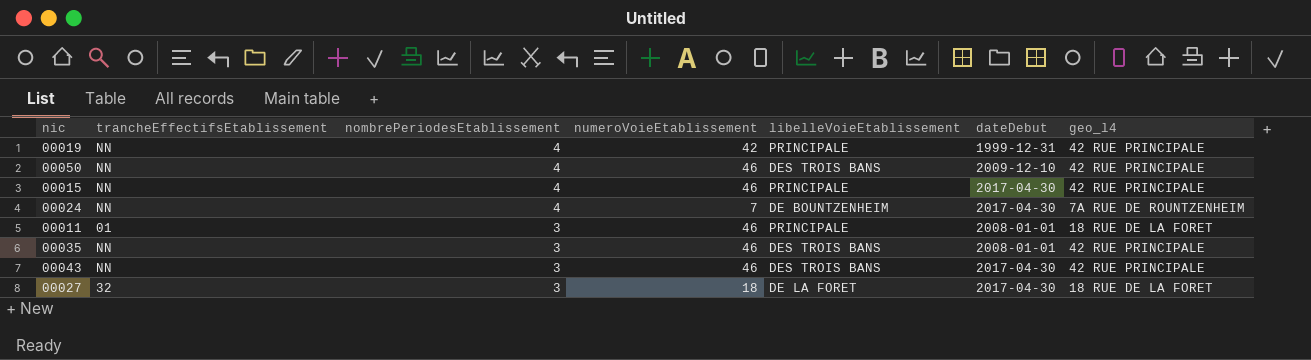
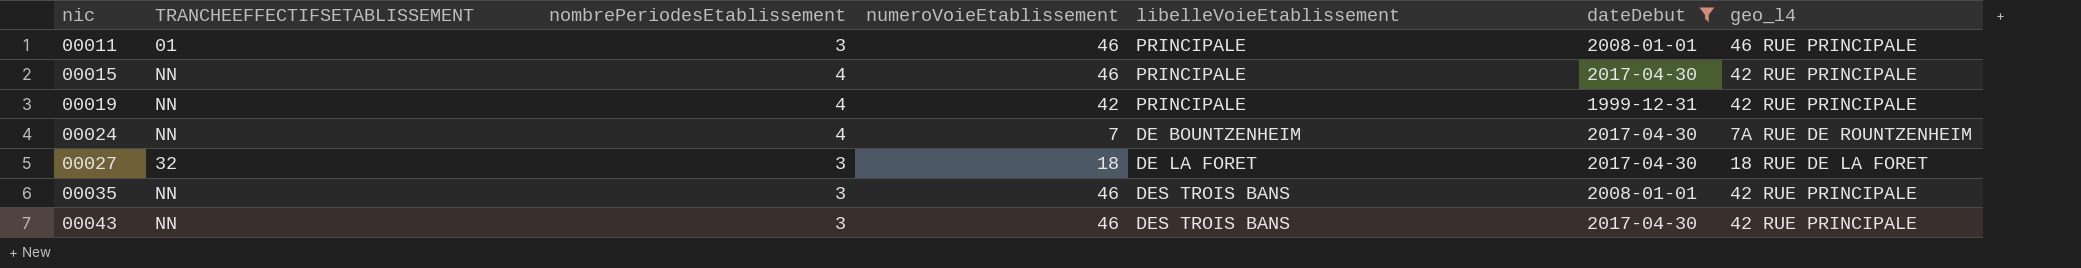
filter: none -> dateDebut != 2009-12-10
row order: nombrePeriodesEtablissement descending -> nic ascending
column name: trancheEffectifsEtablissement -> TRANCHEEFFECTIFSETABLISSEMENT
00011 | geo_l4: 18 RUE DE LA FORET -> 46 RUE PRINCIPALE

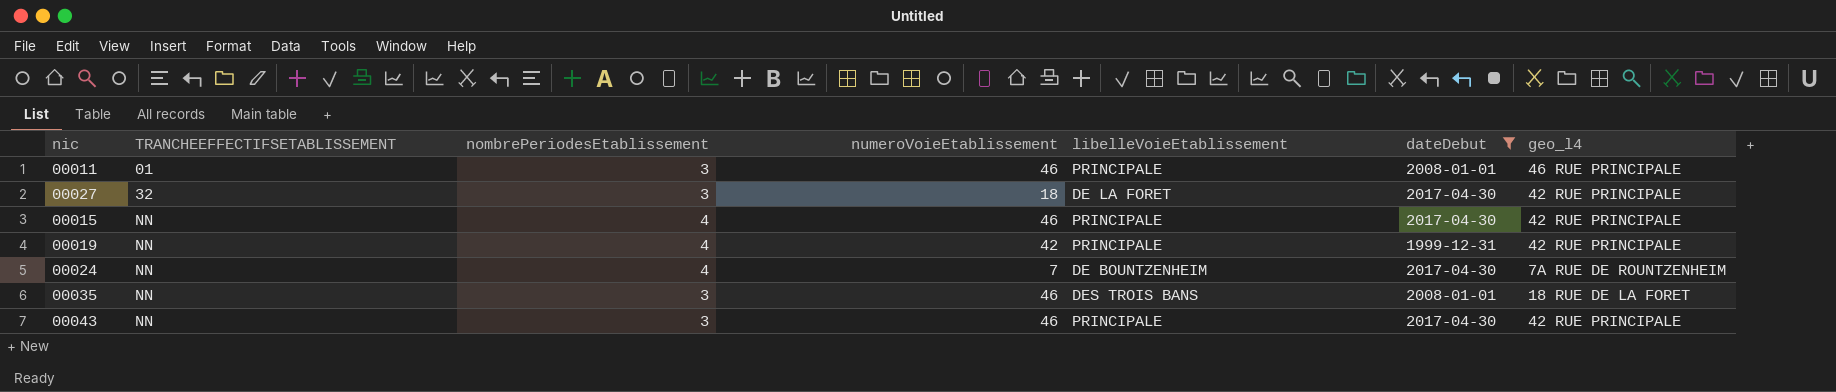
row order: nic ascending -> TRANCHEEFFECTIFSETABLISSEMENT ascending
00027 | geo_l4: 18 RUE DE LA FORET -> 42 RUE PRINCIPALE
00035 | geo_l4: 42 RUE PRINCIPALE -> 18 RUE DE LA FORET
00043 | libelleVoieEtablissement: DES TROIS BANS -> PRINCIPALE

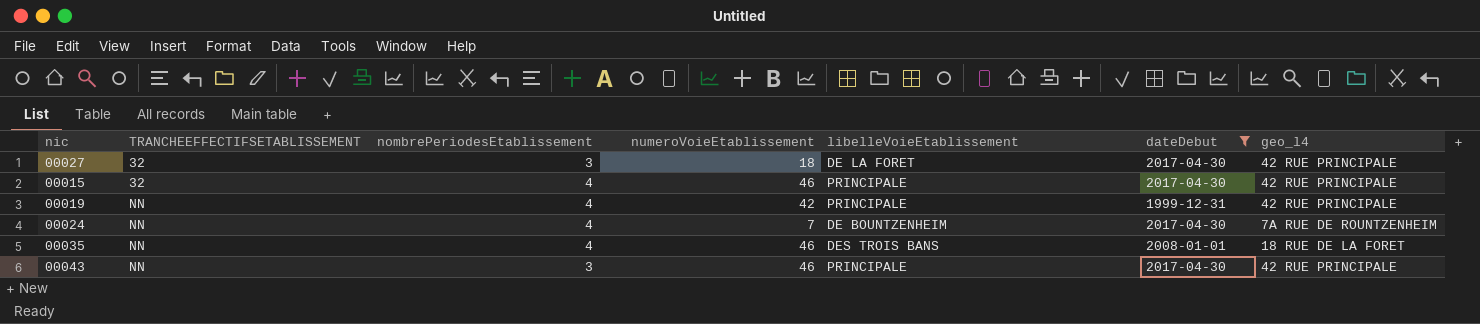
row 00011: 01 | 3 | 46 | PRINCIPALE | 2008-01-01 | 46 RUE PRINCIPALE -> none
00015 | TRANCHEEFFECTIFSETABLISSEMENT: NN -> 32
00035 | nombrePeriodesEtablissement: 3 -> 4

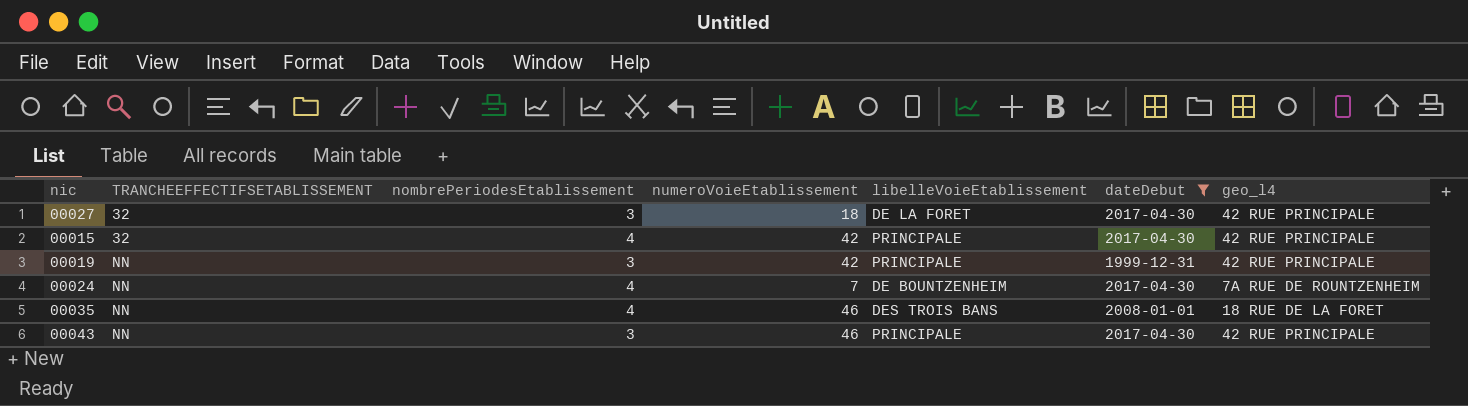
00015 | numeroVoieEtablissement: 46 -> 42
00019 | nombrePeriodesEtablissement: 4 -> 3

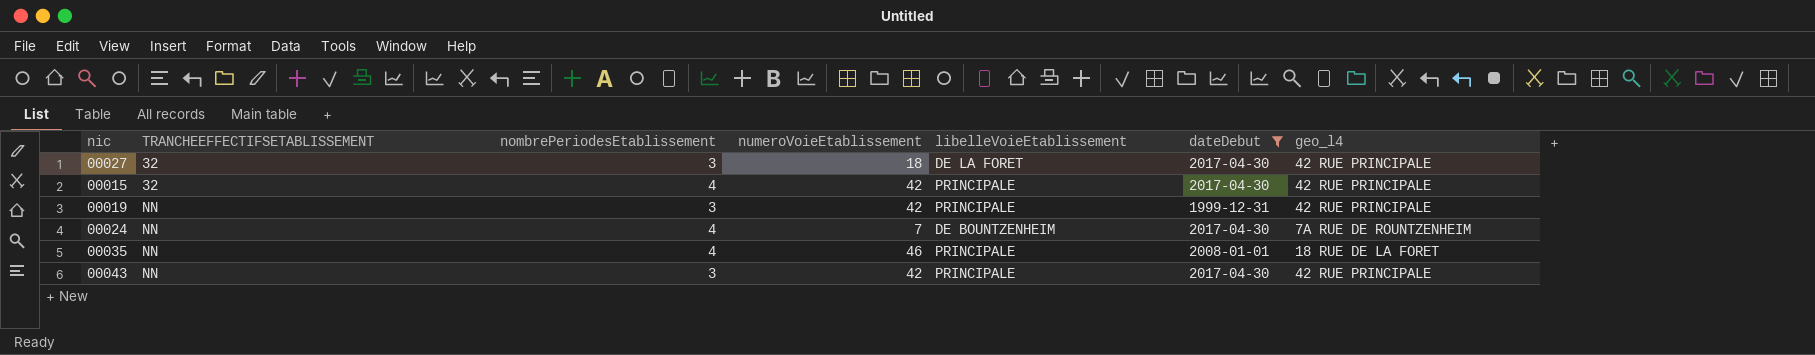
00035 | libelleVoieEtablissement: DES TROIS BANS -> PRINCIPALE
00043 | numeroVoieEtablissement: 46 -> 42

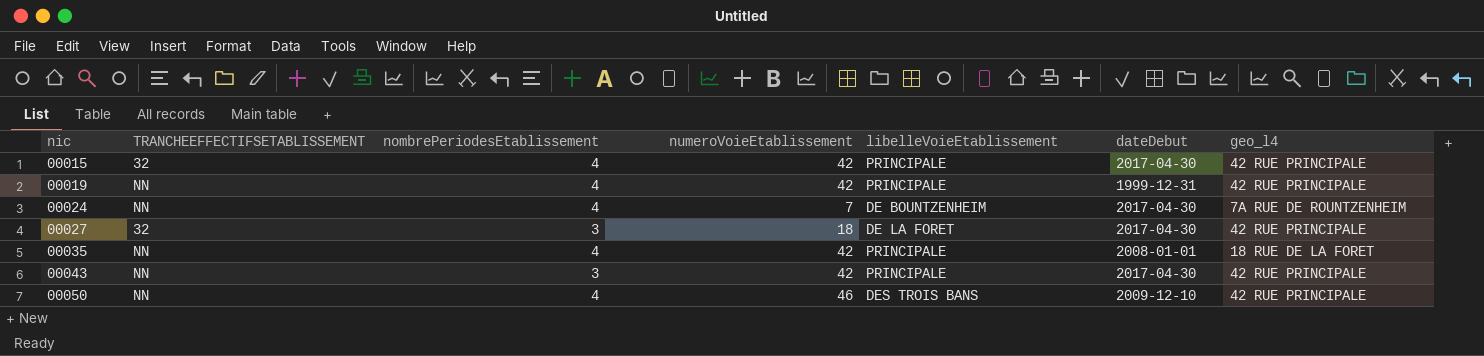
filter: dateDebut != 2009-12-10 -> none
row order: TRANCHEEFFECTIFSETABLISSEMENT ascending -> nic ascending
00019 | nombrePeriodesEtablissement: 3 -> 4
00035 | numeroVoieEtablissement: 46 -> 42

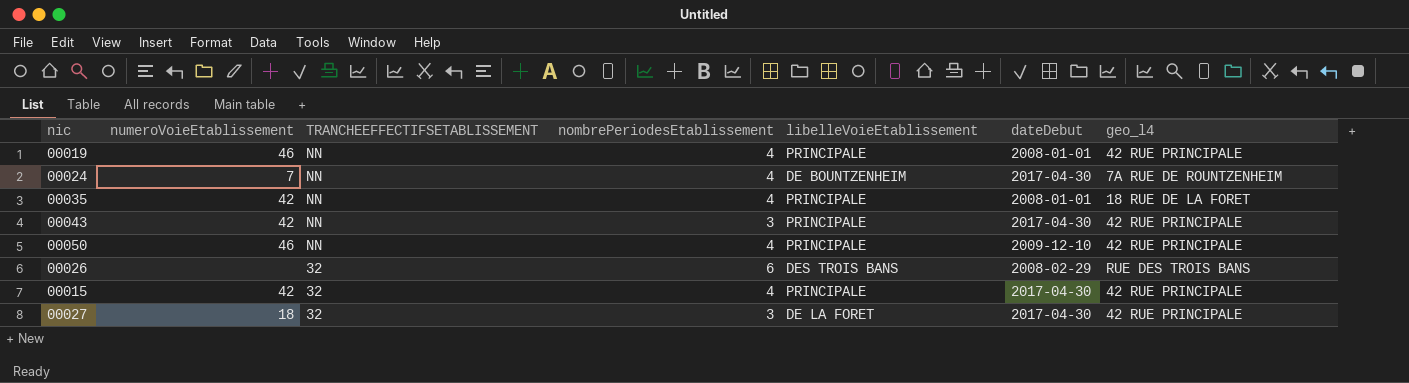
row order: nic ascending -> TRANCHEEFFECTIFSETABLISSEMENT descending
column numeroVoieEtablissement | position: 4 -> 2
00019 | numeroVoieEtablissement: 42 -> 46
00019 | dateDebut: 1999-12-31 -> 2008-01-01
00050 | libelleVoieEtablissement: DES TROIS BANS -> PRINCIPALE
row 00026: none -> none | 32 | 6 | DES TROIS BANS | 2008-02-29 | RUE DES TROIS BANS

